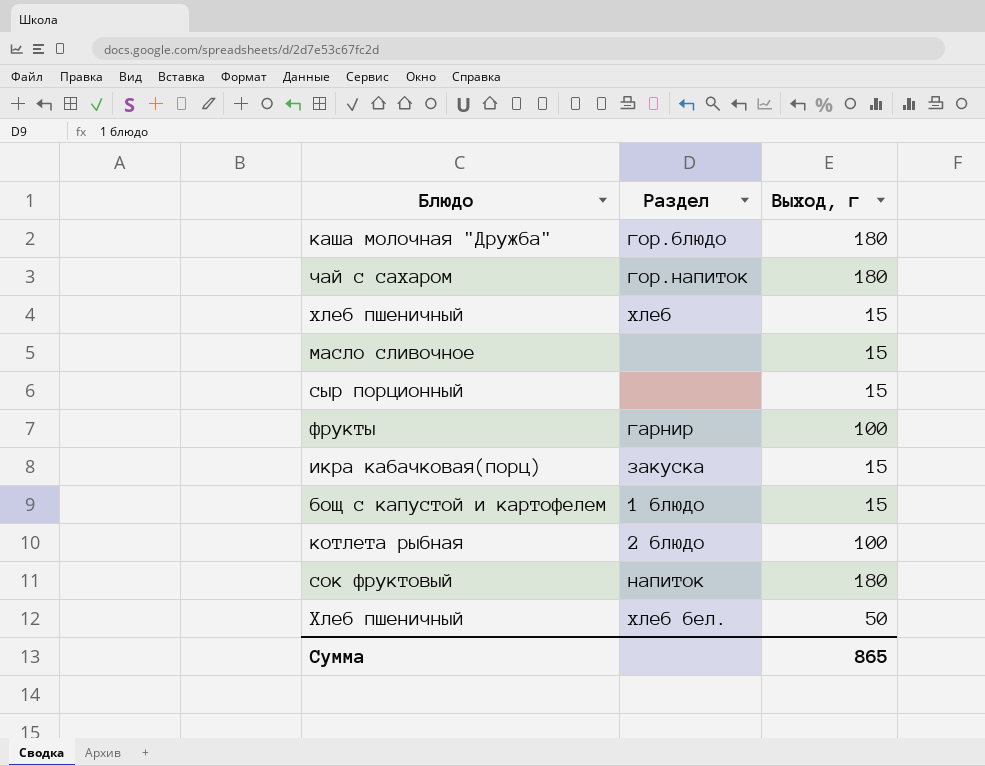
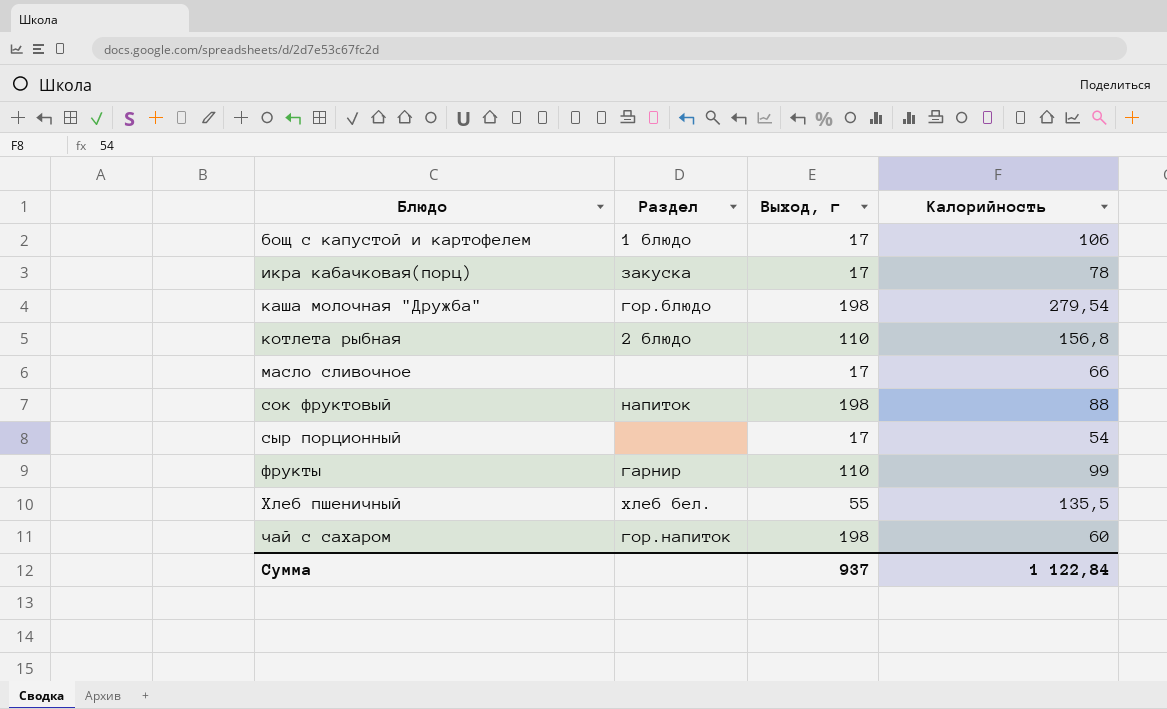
row order: none -> Блюдо ascending
column Калорийность | position: none -> 4
row хлеб пшеничный: хлеб | 15 -> none
бощ с капустой и картофелем | Выход, г: 15 -> 17
икра кабачковая(порц) | Выход, г: 15 -> 17
каша молочная "Дружба" | Выход, г: 180 -> 198
котлета рыбная | Выход, г: 100 -> 110
масло сливочное | Выход, г: 15 -> 17
сок фруктовый | Выход, г: 180 -> 198
сыр порционный | Выход, г: 15 -> 17
фрукты | Выход, г: 100 -> 110
Хлеб пшеничный | Выход, г: 50 -> 55
чай с сахаром | Выход, г: 180 -> 198
Сумма | Выход, г: 865 -> 937

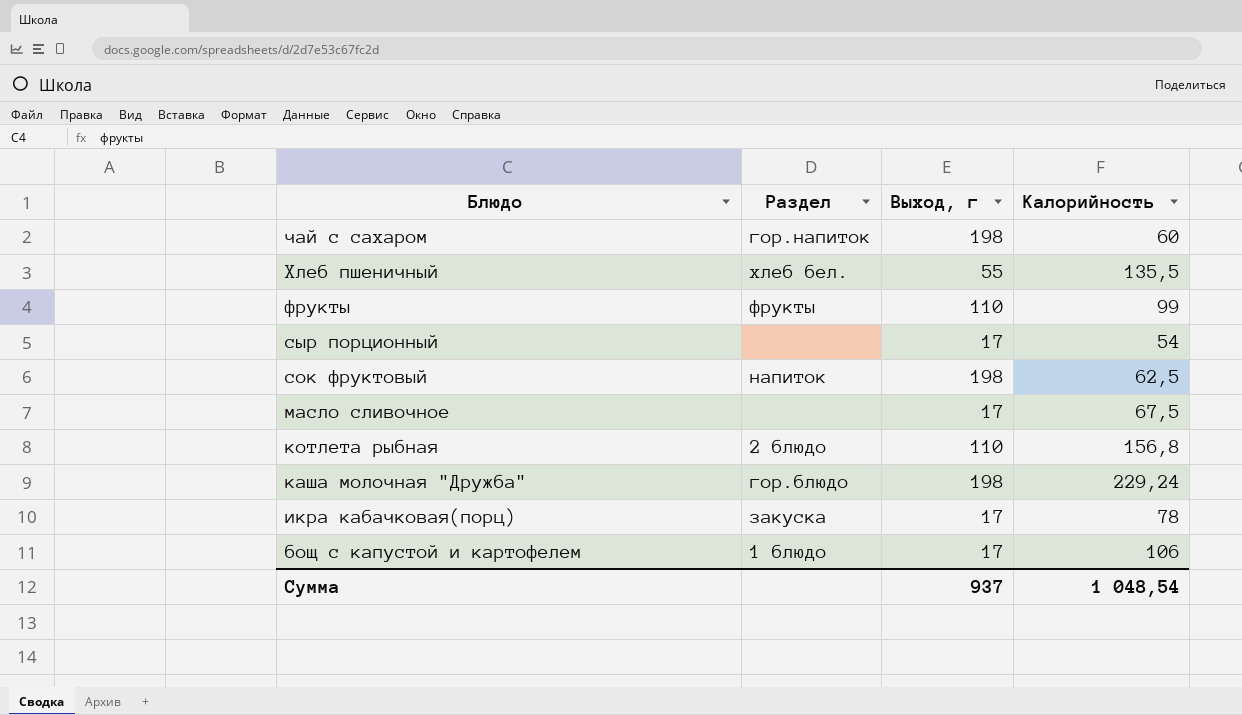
row order: Блюдо ascending -> Блюдо descending
фрукты | Раздел: гарнир -> фрукты
сок фруктовый | Калорийность: 88 -> 62,5
масло сливочное | Калорийность: 66 -> 67,5
каша молочная "Дружба" | Калорийность: 279,54 -> 229,24
Сумма | Калорийность: 1 122,84 -> 1 048,54

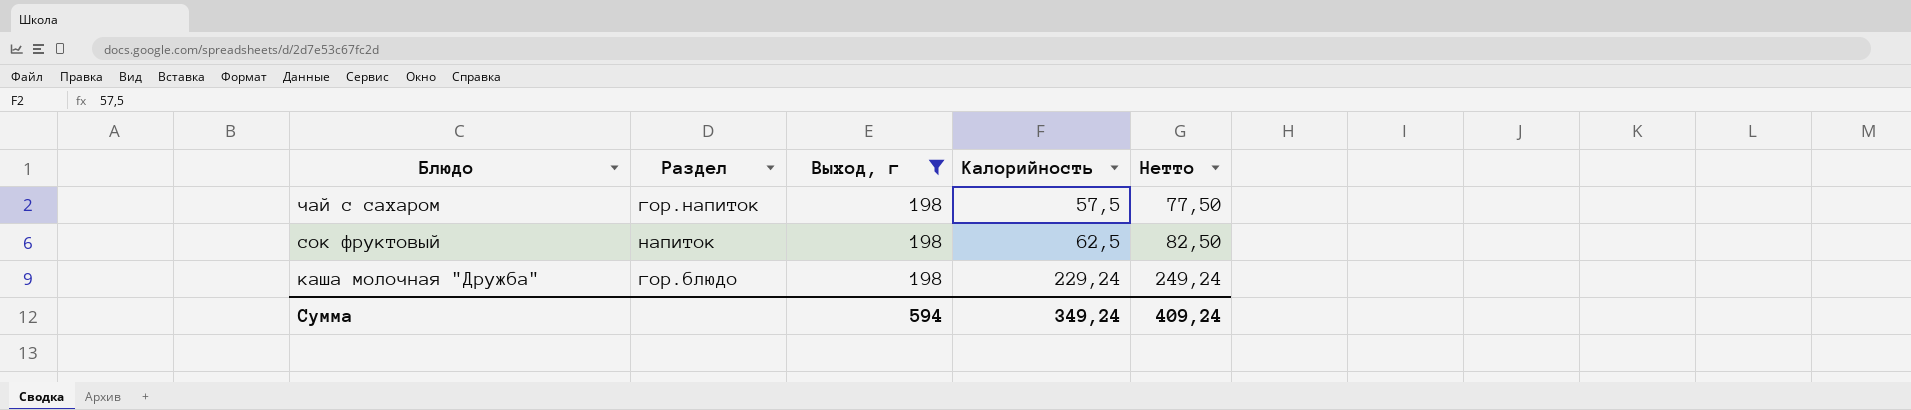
filter: none -> Выход, г = 198
column Нетто | formula: none -> [Калорийность] + 20
чай с сахаром | Калорийность: 60 -> 57,5
Сумма | Выход, г: 937 -> 594
Сумма | Калорийность: 1 048,54 -> 349,24

